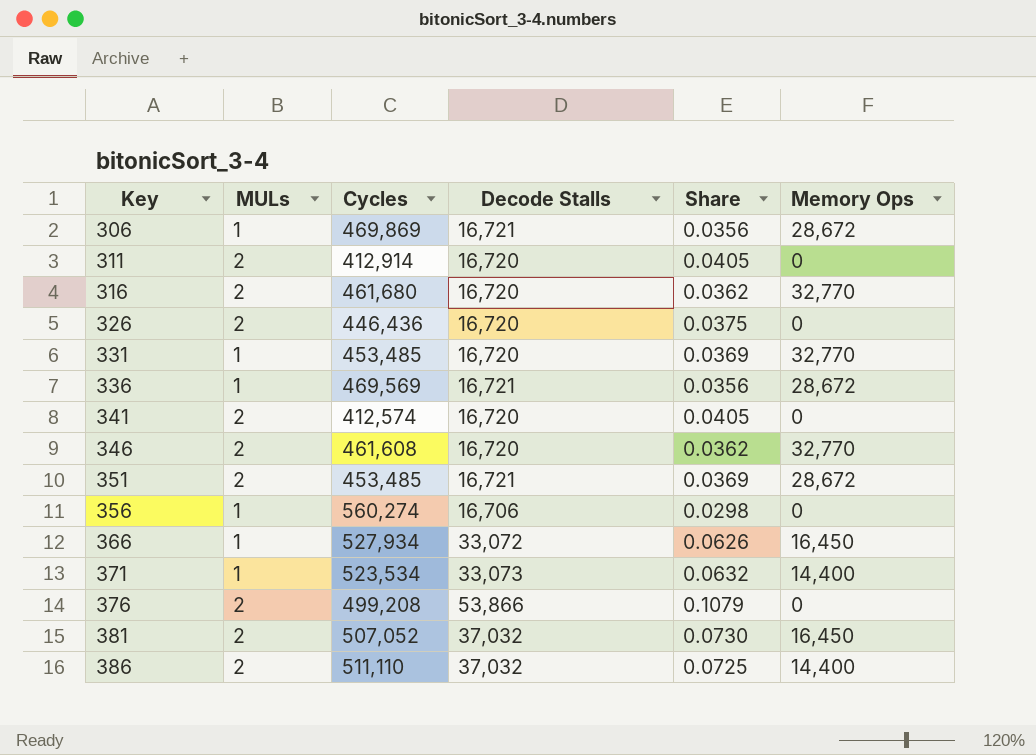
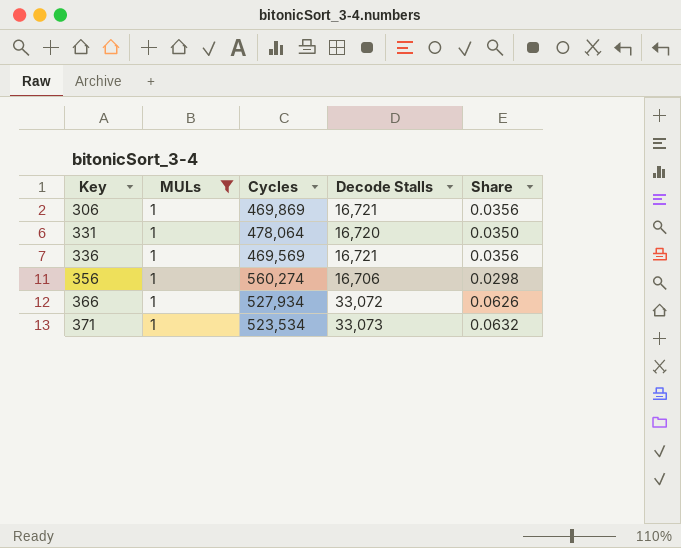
filter: none -> MULs = 1
column Memory Ops | position: 6 -> none
331 | Cycles: 453,485 -> 478,064
331 | Share: 0.0369 -> 0.0350

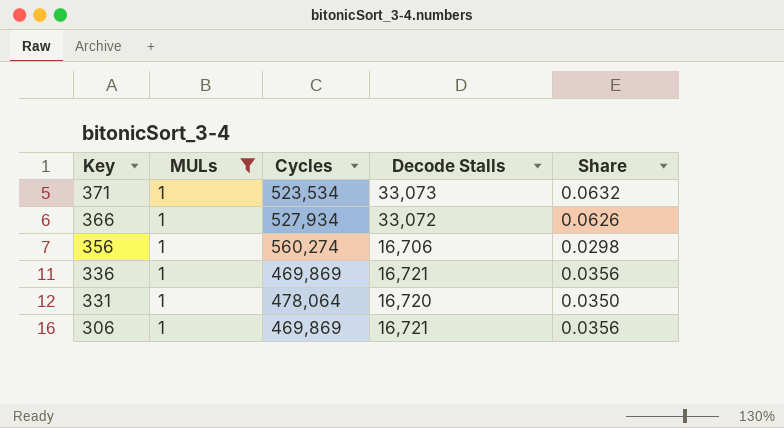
row order: Key ascending -> Key descending
336 | Cycles: 469,569 -> 469,869

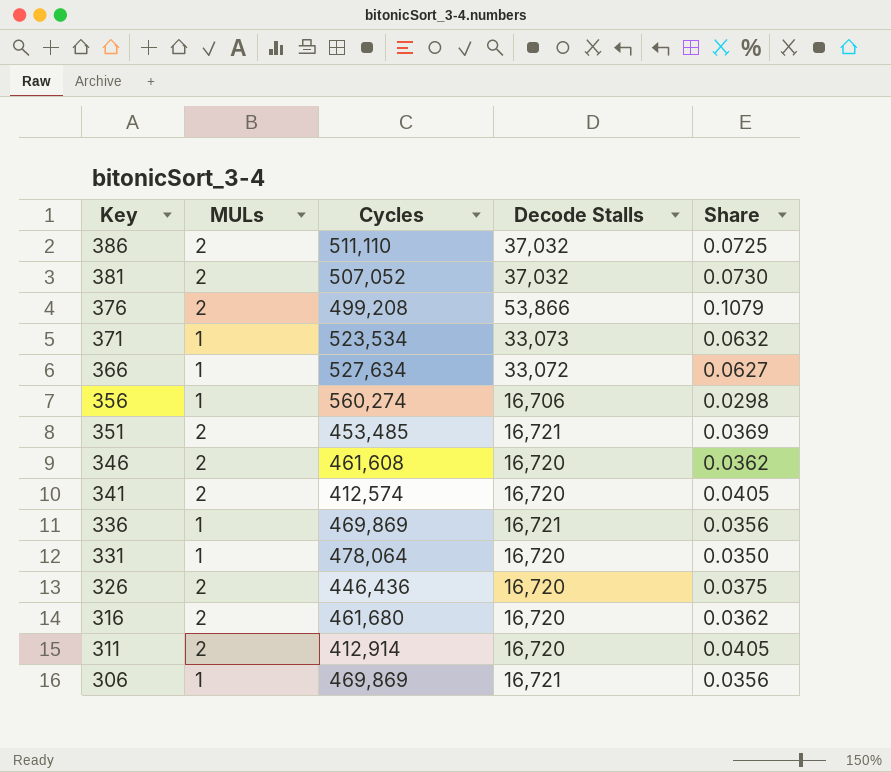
filter: MULs = 1 -> none
366 | Cycles: 527,934 -> 527,634
366 | Share: 0.0626 -> 0.0627

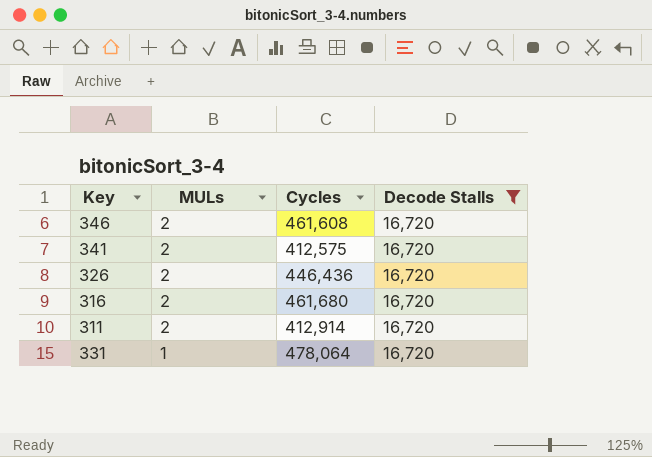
filter: none -> Decode Stalls = 16,720
row order: Key descending -> MULs descending
column Share | formula: [Decode Stalls] / [Cycles] -> none
341 | Cycles: 412,574 -> 412,575

